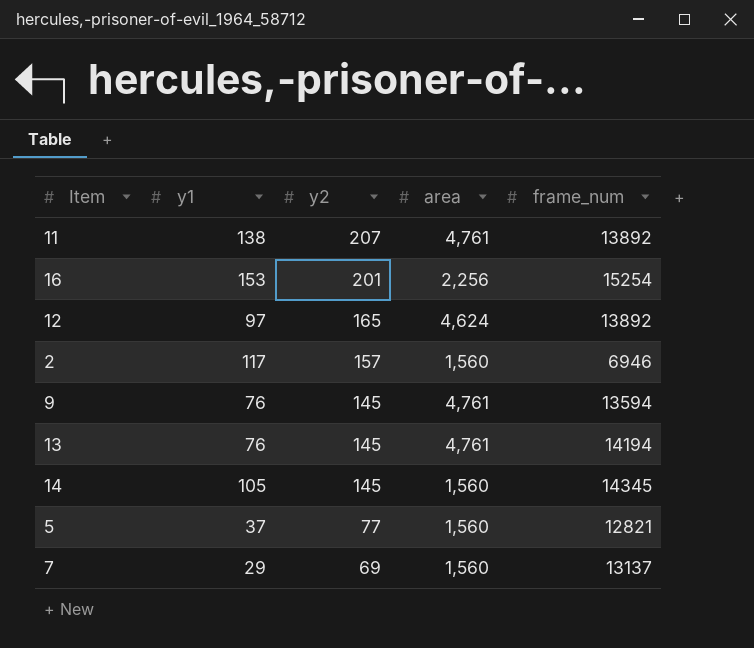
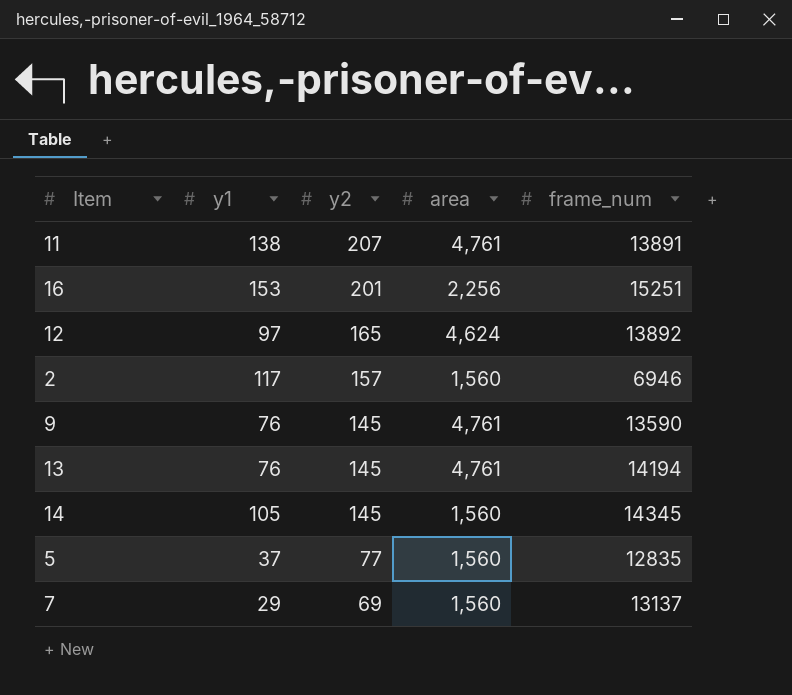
11 | frame_num: 13892 -> 13891
16 | frame_num: 15254 -> 15251
9 | frame_num: 13594 -> 13590
5 | frame_num: 12821 -> 12835

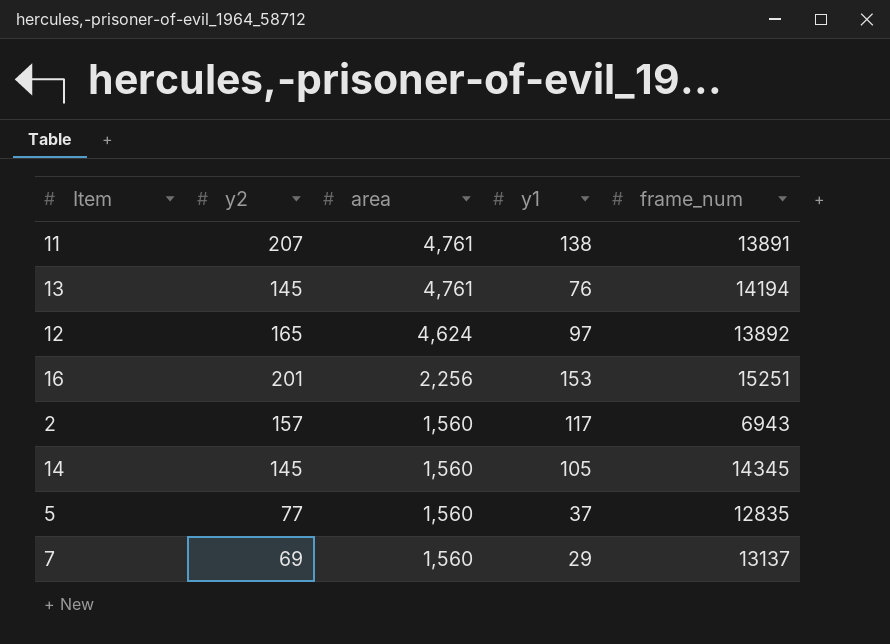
row order: y2 descending -> area descending
column y1 | position: 2 -> 4
row 9: 76 | 145 | 4,761 | 13590 -> none
2 | frame_num: 6946 -> 6943

